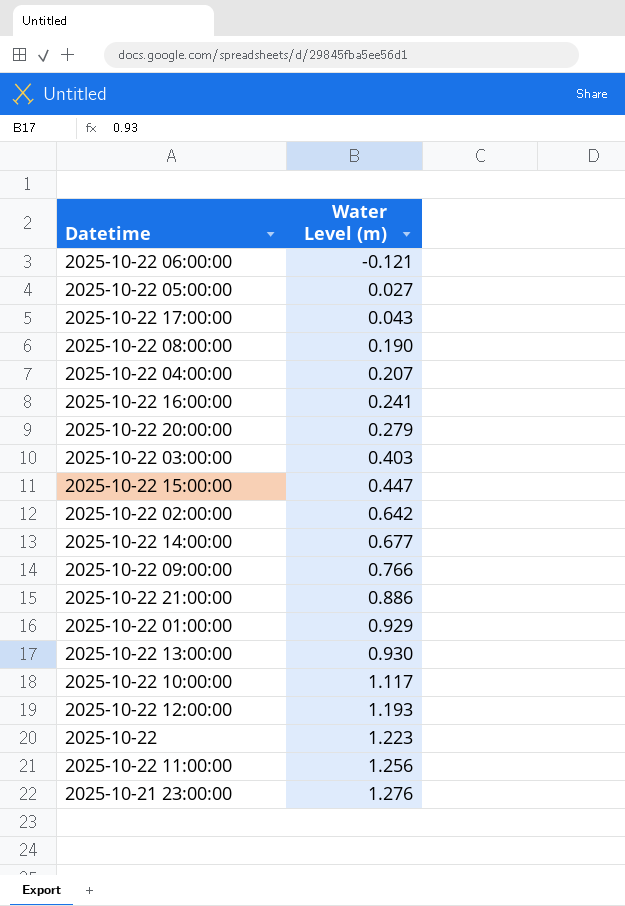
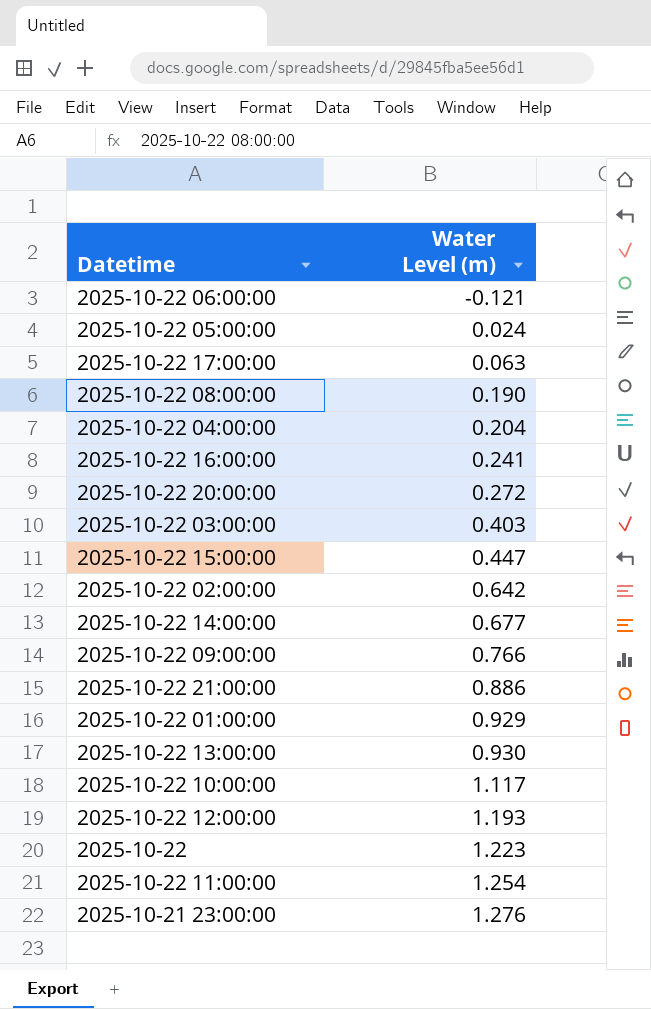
2025-10-22 05:00:00 | Water Level (m): 0.027 -> 0.024
2025-10-22 17:00:00 | Water Level (m): 0.043 -> 0.063
2025-10-22 04:00:00 | Water Level (m): 0.207 -> 0.204
2025-10-22 20:00:00 | Water Level (m): 0.279 -> 0.272
2025-10-22 11:00:00 | Water Level (m): 1.256 -> 1.254

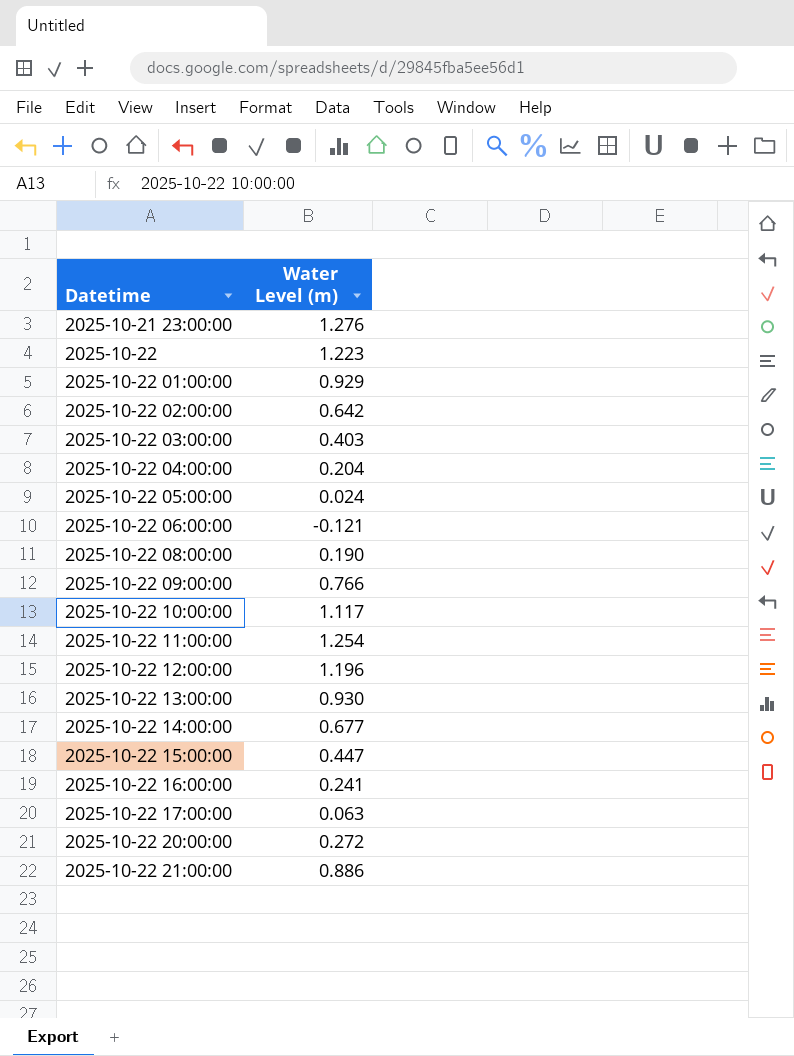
row order: Water Level (m) ascending -> Datetime ascending
2025-10-22 12:00:00 | Water Level (m): 1.193 -> 1.196

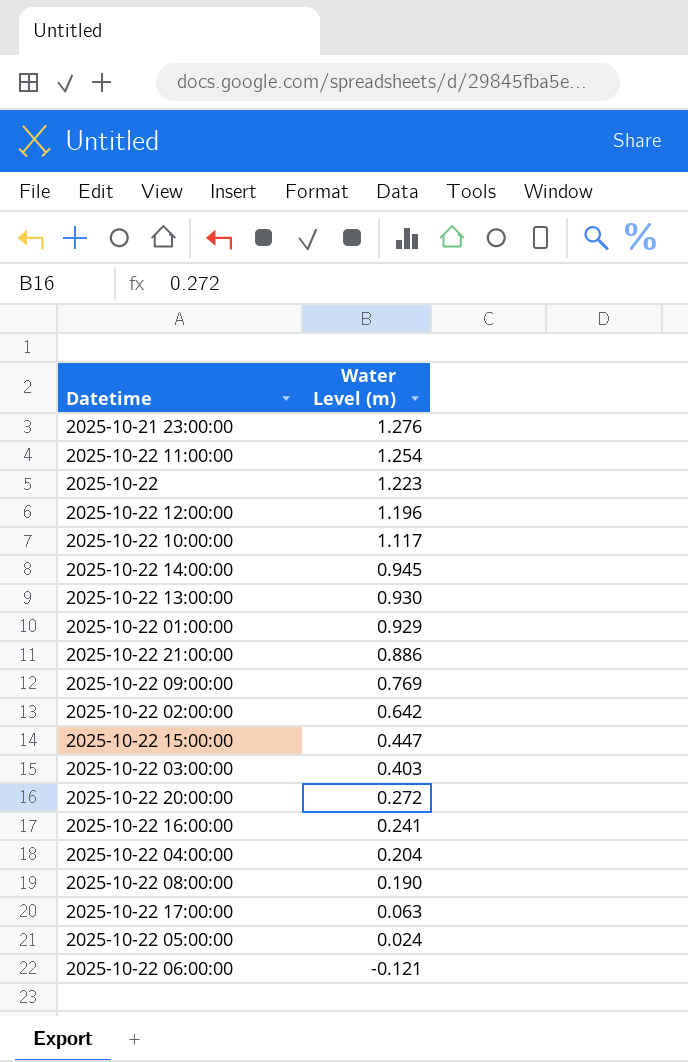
row order: Datetime ascending -> Water Level (m) descending
2025-10-22 14:00:00 | Water Level (m): 0.677 -> 0.945
2025-10-22 09:00:00 | Water Level (m): 0.766 -> 0.769

